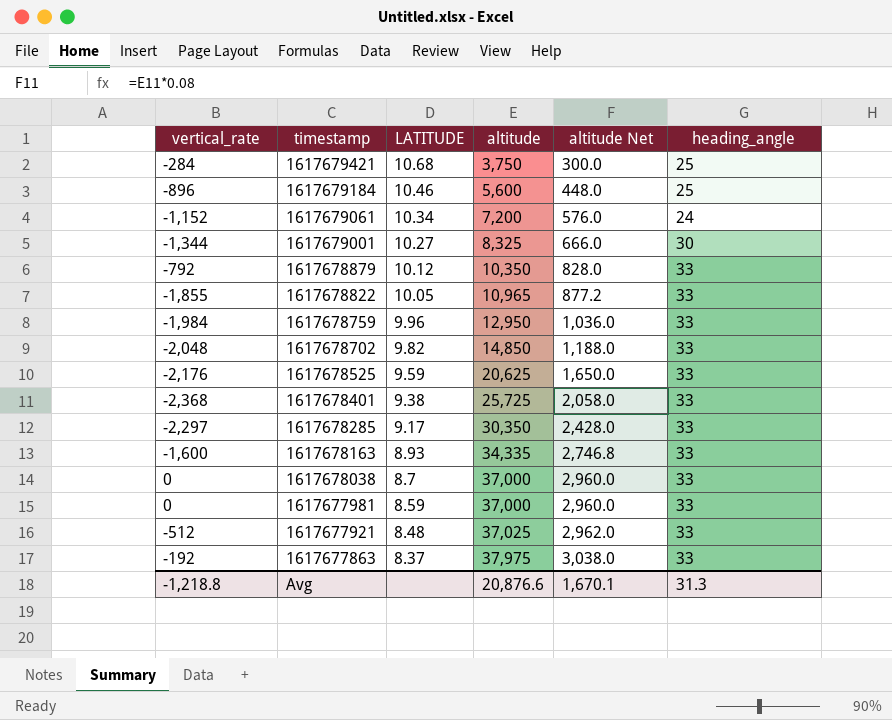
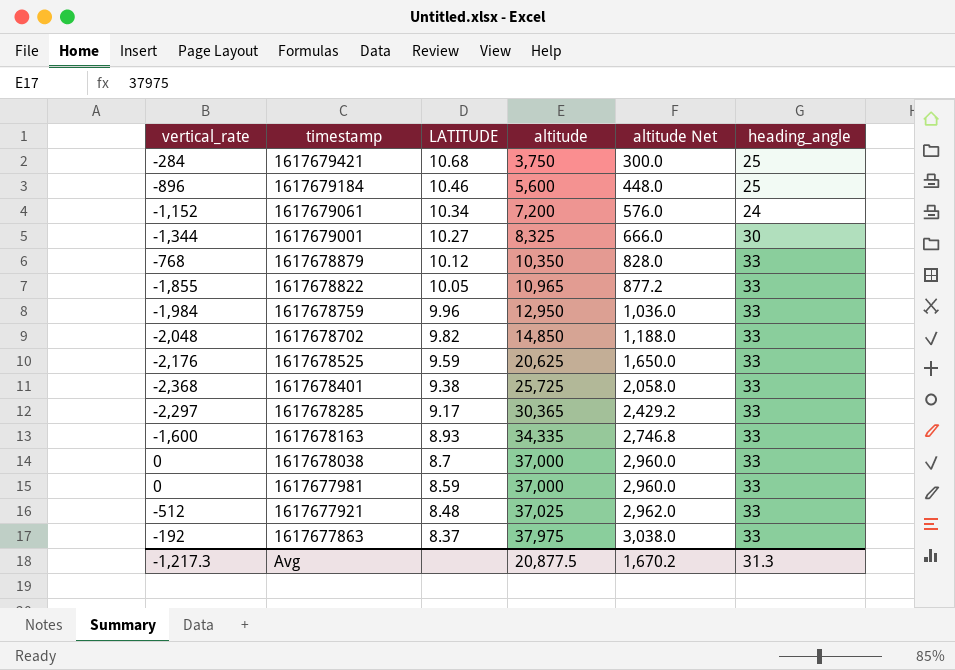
1617678879 | vertical_rate: -792 -> -768
1617678285 | altitude: 30,350 -> 30,365
1617678285 | altitude Net: 2,428.0 -> 2,429.2
Avg | vertical_rate: -1,218.8 -> -1,217.3
Avg | altitude: 20,876.6 -> 20,877.5
Avg | altitude Net: 1,670.1 -> 1,670.2

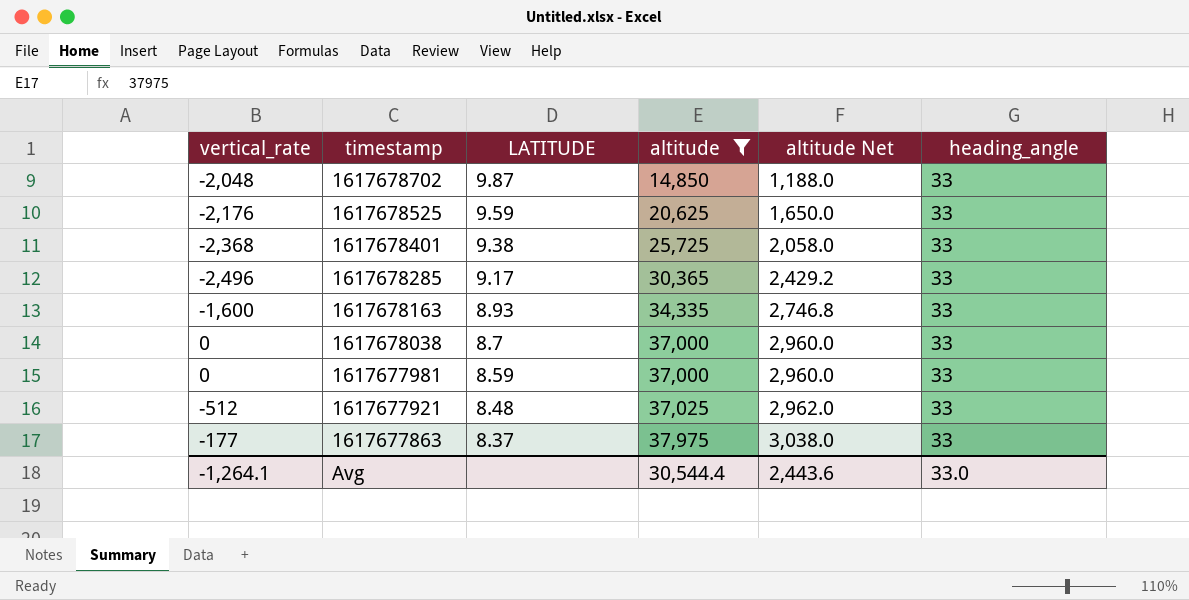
filter: none -> altitude >= 14,850
1617678702 | LATITUDE: 9.82 -> 9.87
1617678285 | vertical_rate: -2,297 -> -2,496
1617677863 | vertical_rate: -192 -> -177
Avg | vertical_rate: -1,217.3 -> -1,264.1
Avg | altitude: 20,877.5 -> 30,544.4
Avg | altitude Net: 1,670.2 -> 2,443.6
Avg | heading_angle: 31.3 -> 33.0

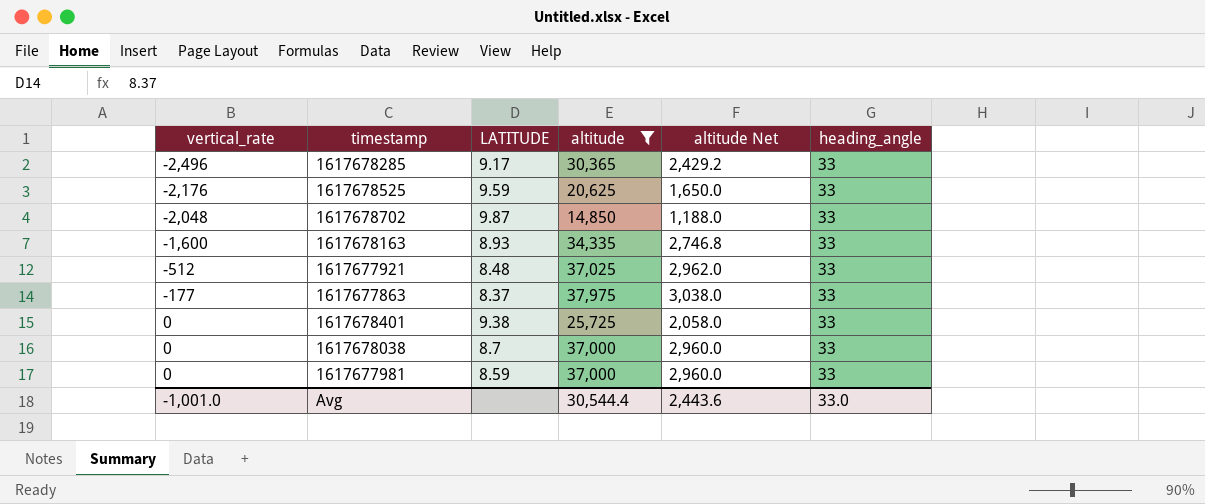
row order: timestamp descending -> vertical_rate ascending
1617678401 | vertical_rate: -2,368 -> 0
Avg | vertical_rate: -1,264.1 -> -1,001.0

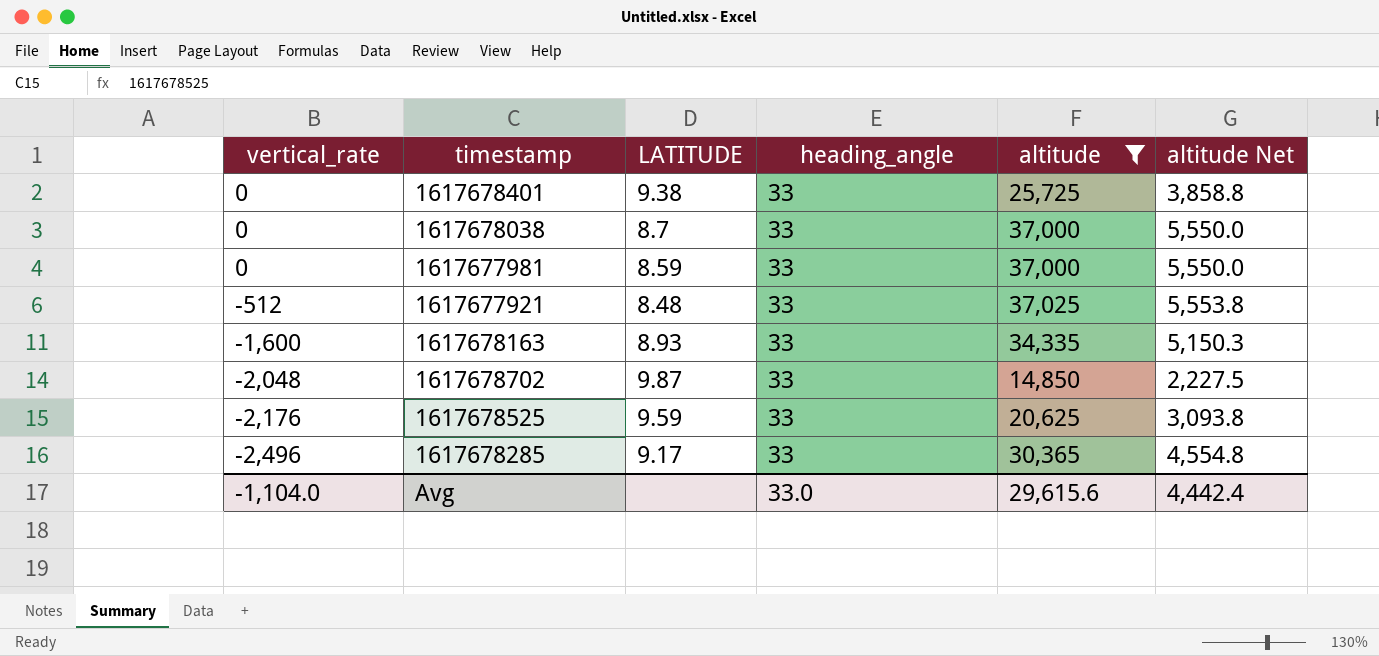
row order: vertical_rate ascending -> vertical_rate descending
column heading_angle | position: 6 -> 4
column altitude Net | formula: [altitude] * 0.08 -> [altitude] * 0.15
row 1617677863: -177 | 8.37 | 37,975 | 3,038.0 | 33 -> none
Avg | vertical_rate: -1,001.0 -> -1,104.0
Avg | altitude: 30,544.4 -> 29,615.6
Avg | altitude Net: 2,443.6 -> 4,442.4

